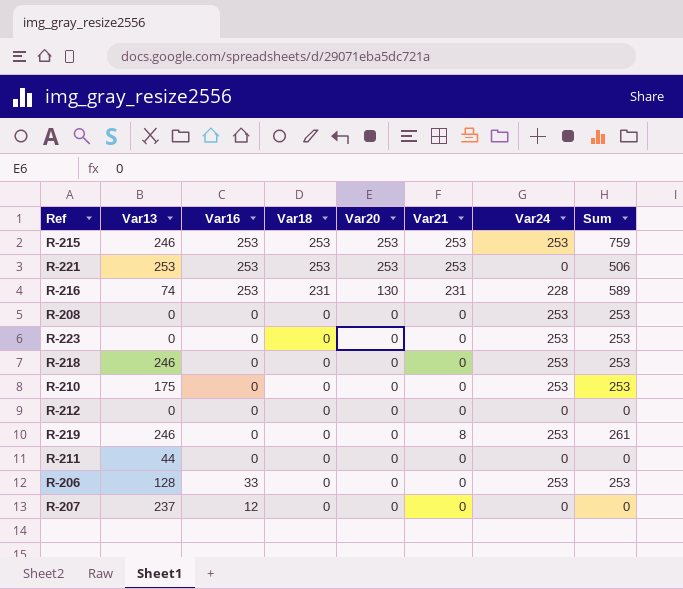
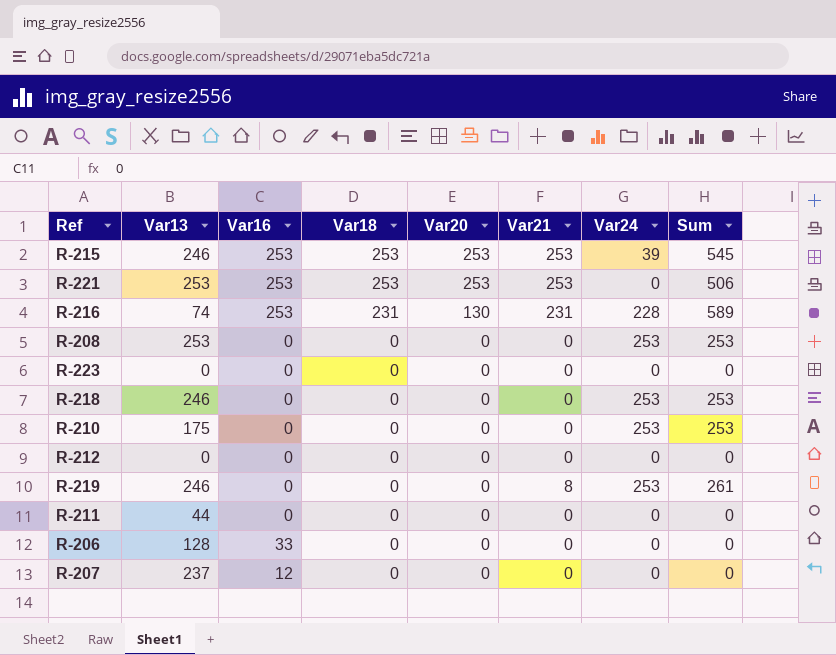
R-215 | Var24: 253 -> 39
R-215 | Sum: 759 -> 545
R-208 | Var13: 0 -> 253
R-223 | Var24: 253 -> 0
R-223 | Sum: 253 -> 0
R-206 | Var24: 253 -> 0
R-206 | Sum: 253 -> 0

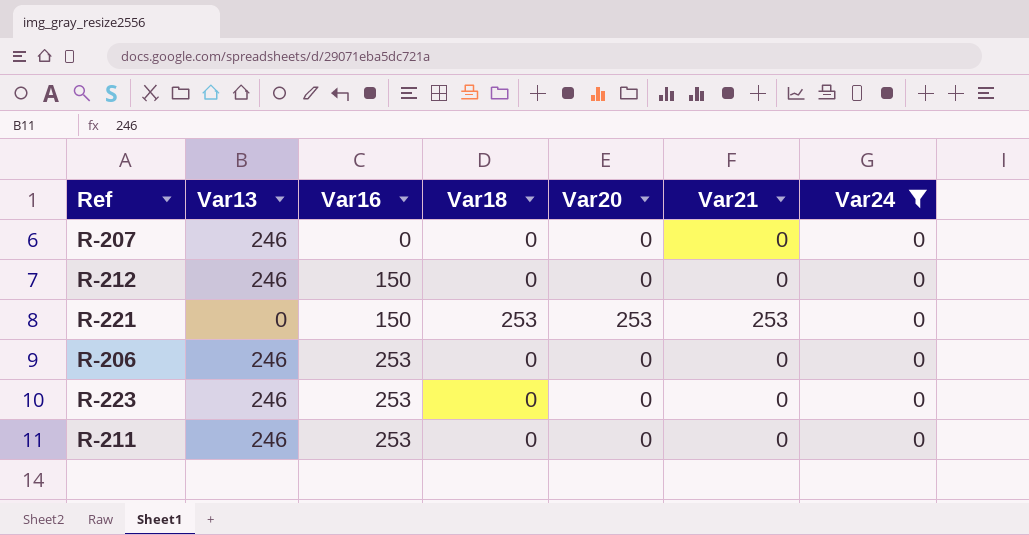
filter: none -> Var24 = 0
row order: Var18 descending -> Var16 ascending
column Sum | formula: [Var20] + [Var21] + [Var24] -> none
R-207 | Var13: 237 -> 246
R-207 | Var16: 12 -> 0
R-212 | Var13: 0 -> 246
R-212 | Var16: 0 -> 150
R-221 | Var13: 253 -> 0
R-221 | Var16: 253 -> 150
R-206 | Var13: 128 -> 246
R-206 | Var16: 33 -> 253
R-223 | Var13: 0 -> 246
R-223 | Var16: 0 -> 253
R-211 | Var13: 44 -> 246
R-211 | Var16: 0 -> 253

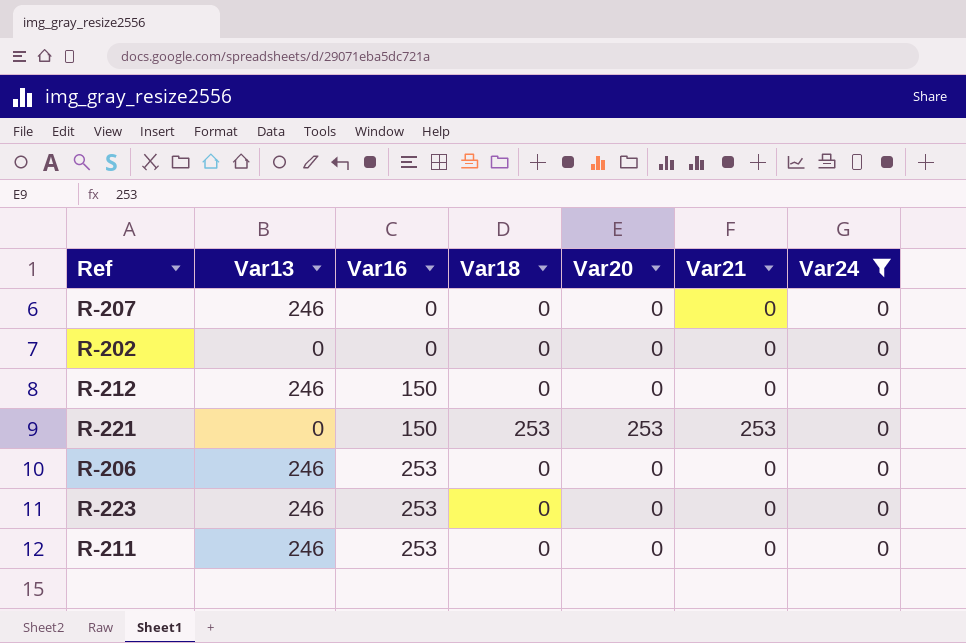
row R-202: none -> 0 | 0 | 0 | 0 | 0 | 0

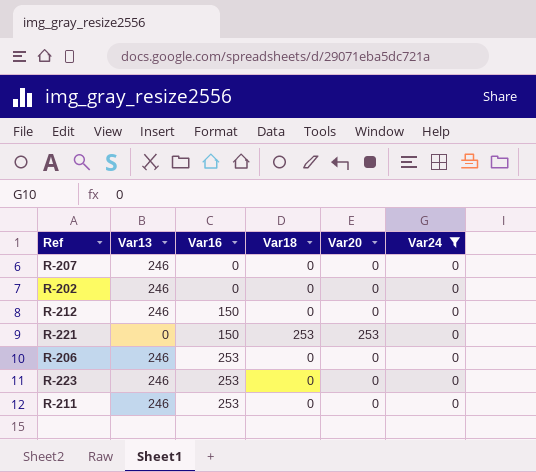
column Var21 | position: 6 -> none
R-202 | Var13: 0 -> 246

